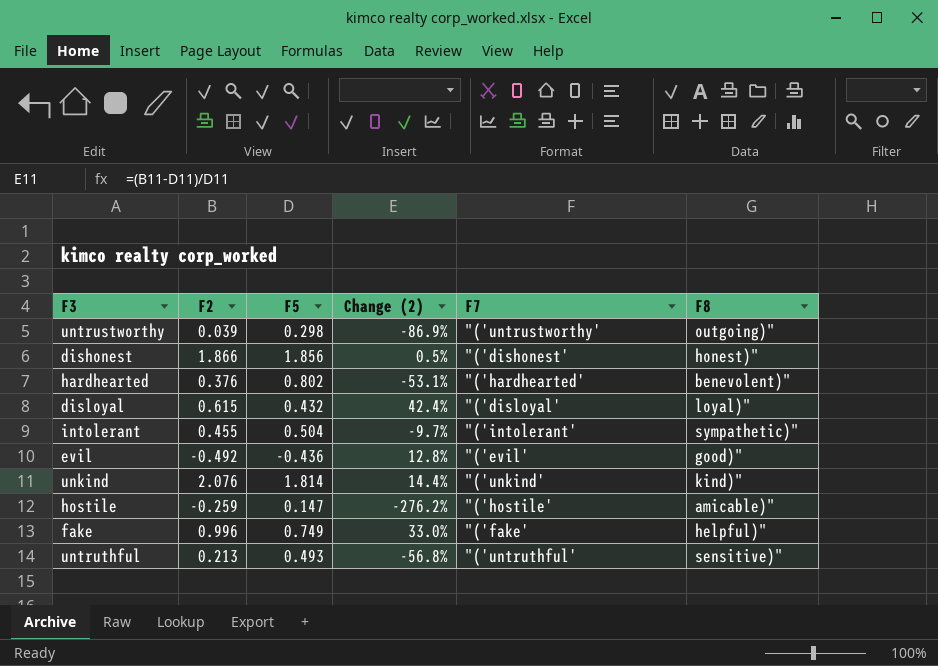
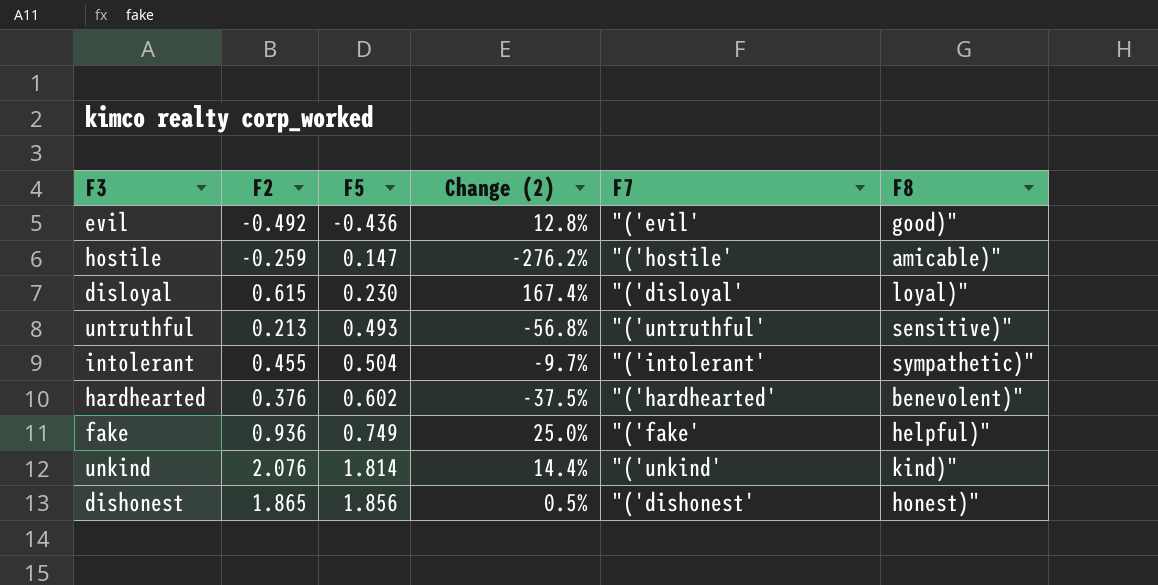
row order: none -> F5 ascending
row untrustworthy: 0.039 | 0.298 | -86.9% | "('untrustworthy' | outgoing)" -> none
disloyal | F5: 0.432 -> 0.230
disloyal | Change (2): 42.4% -> 167.4%
hardhearted | F5: 0.802 -> 0.602
hardhearted | Change (2): -53.1% -> -37.5%
fake | F2: 0.996 -> 0.936
fake | Change (2): 33.0% -> 25.0%
dishonest | F2: 1.866 -> 1.865

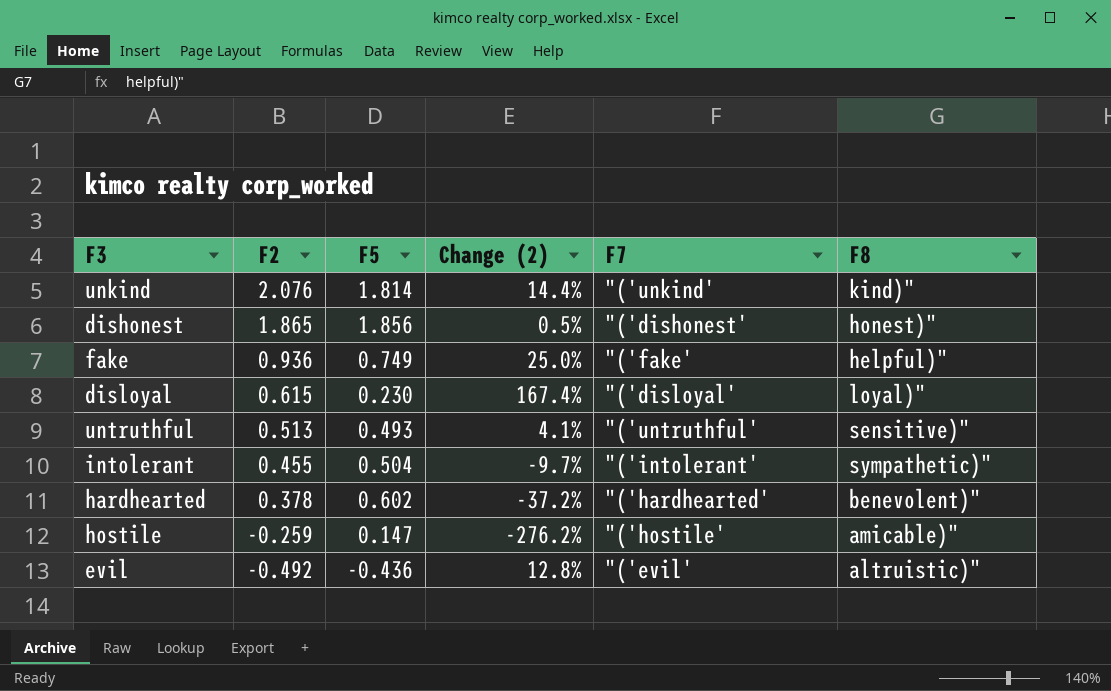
row order: F5 ascending -> F2 descending
untruthful | F2: 0.213 -> 0.513
untruthful | Change (2): -56.8% -> 4.1%
hardhearted | F2: 0.376 -> 0.378
hardhearted | Change (2): -37.5% -> -37.2%
evil | F8: good)" -> altruistic)"

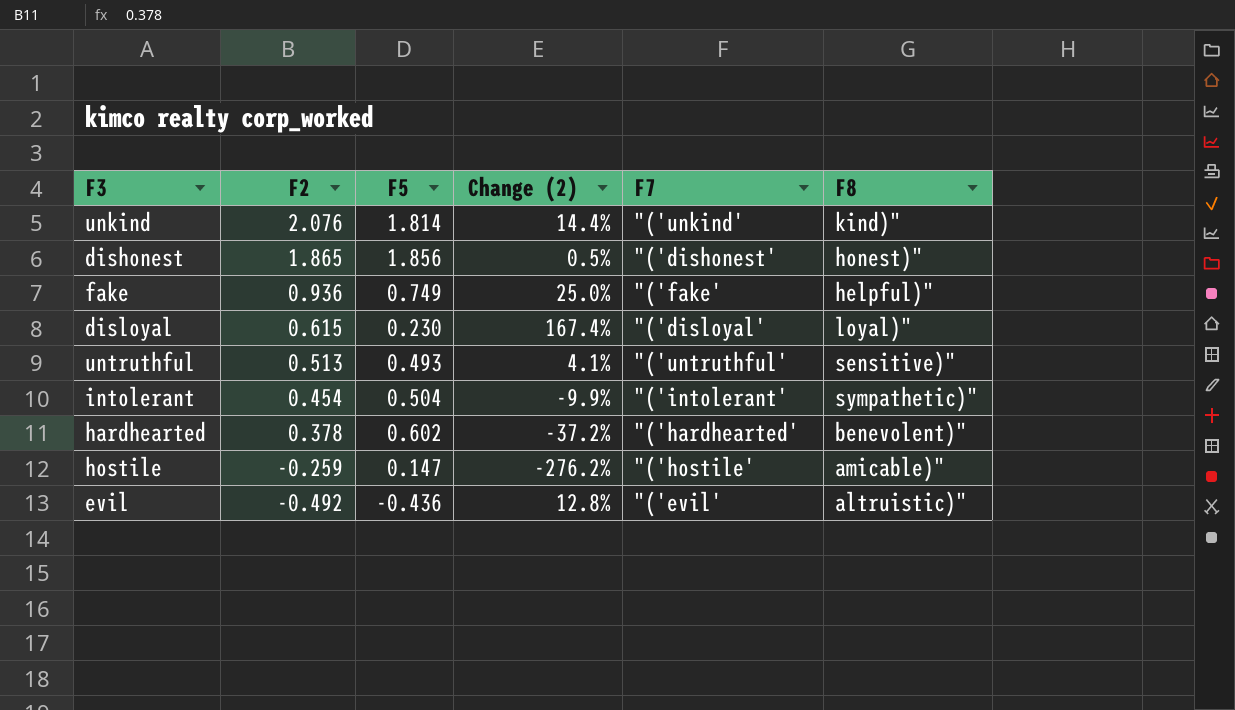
intolerant | F2: 0.455 -> 0.454
intolerant | Change (2): -9.7% -> -9.9%

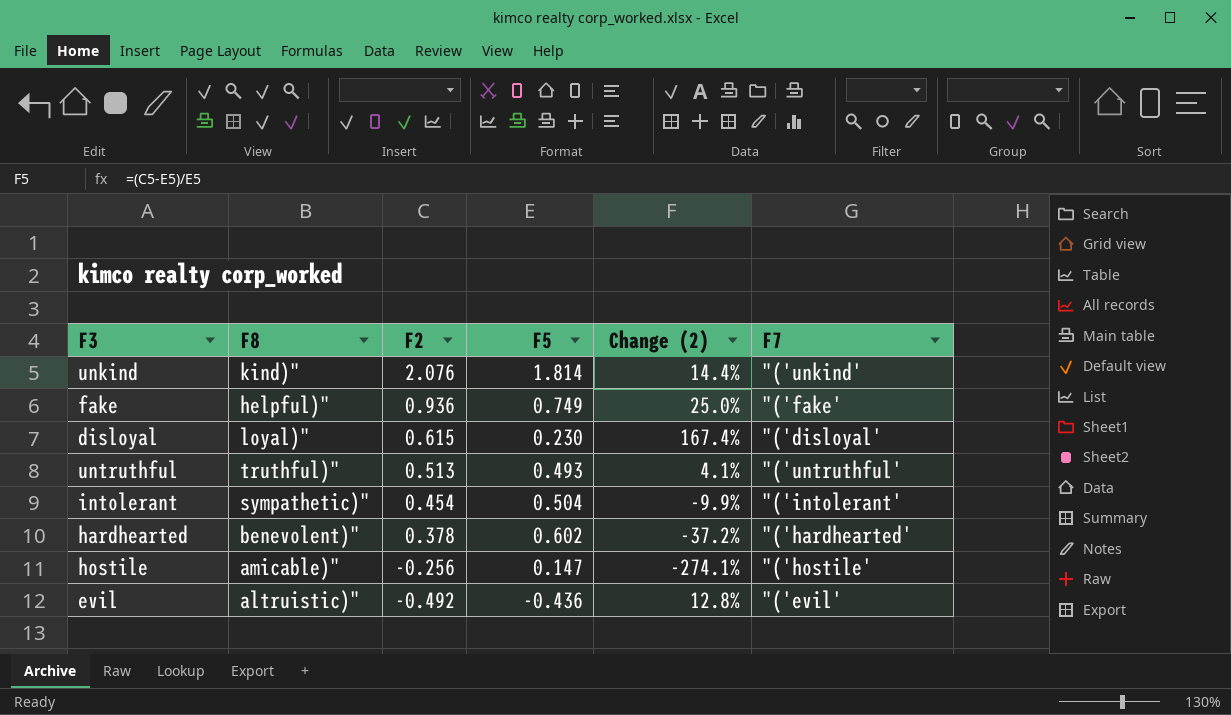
column F8 | position: 6 -> 2
row dishonest: 1.865 | 1.856 | 0.5% | "('dishonest' | honest)" -> none
untruthful | F8: sensitive)" -> truthful)"
hostile | F2: -0.259 -> -0.256
hostile | Change (2): -276.2% -> -274.1%

